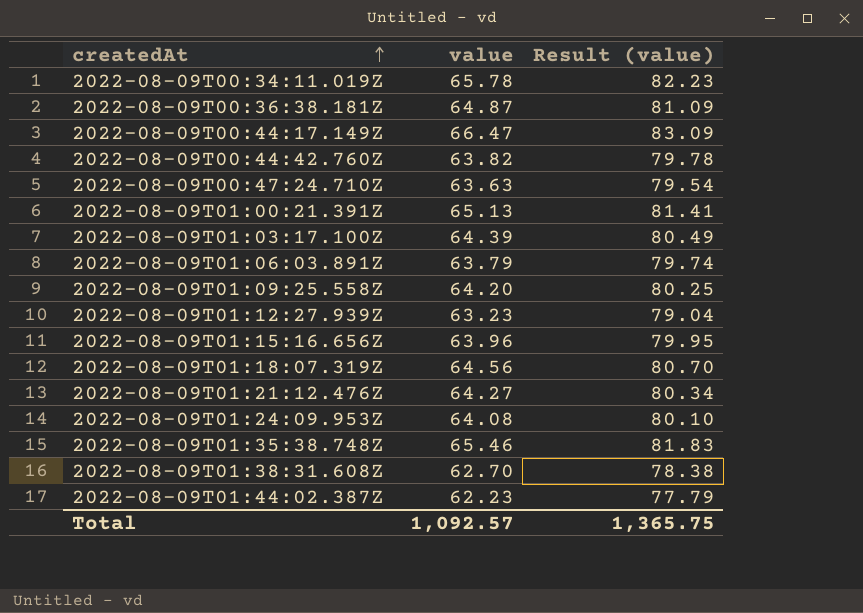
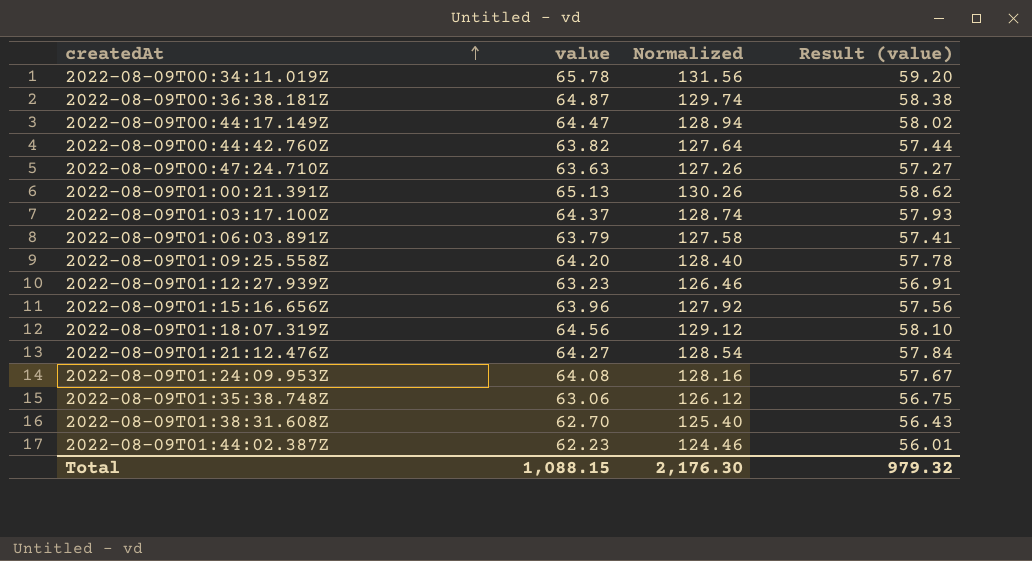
column Normalized | formula: none -> [value] * 2
column Result (value) | formula: [value] * 1.25 -> [value] * 0.9
2022-08-09T00:44:17.149Z | value: 66.47 -> 64.47
2022-08-09T01:03:17.100Z | value: 64.39 -> 64.37
2022-08-09T01:35:38.748Z | value: 65.46 -> 63.06
Total | value: 1,092.57 -> 1,088.15
Total | Result (value): 1,365.75 -> 979.32

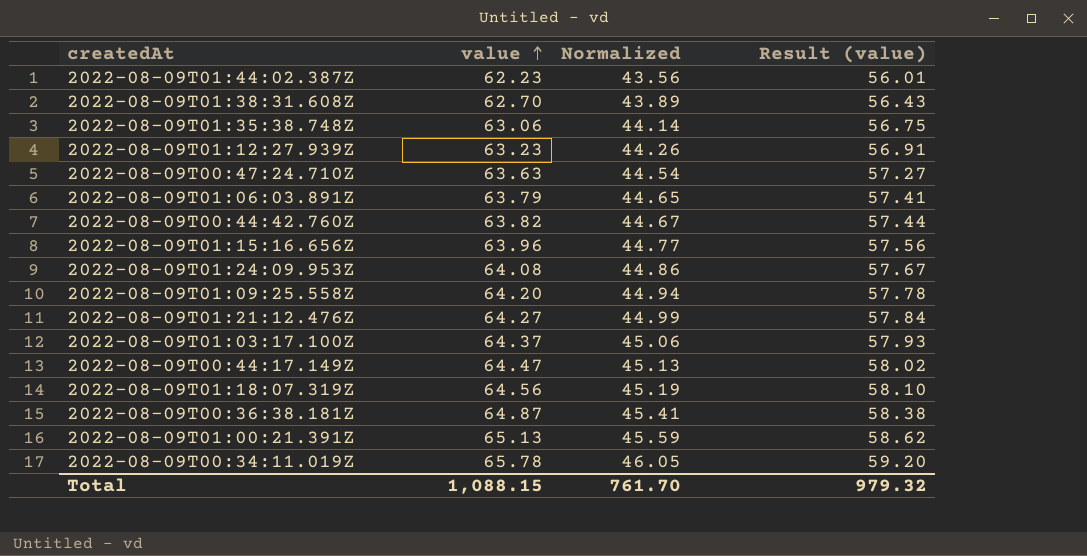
row order: createdAt ascending -> value ascending
column Normalized | formula: [value] * 2 -> [value] * 0.7
Total | Normalized: 2,176.30 -> 761.70

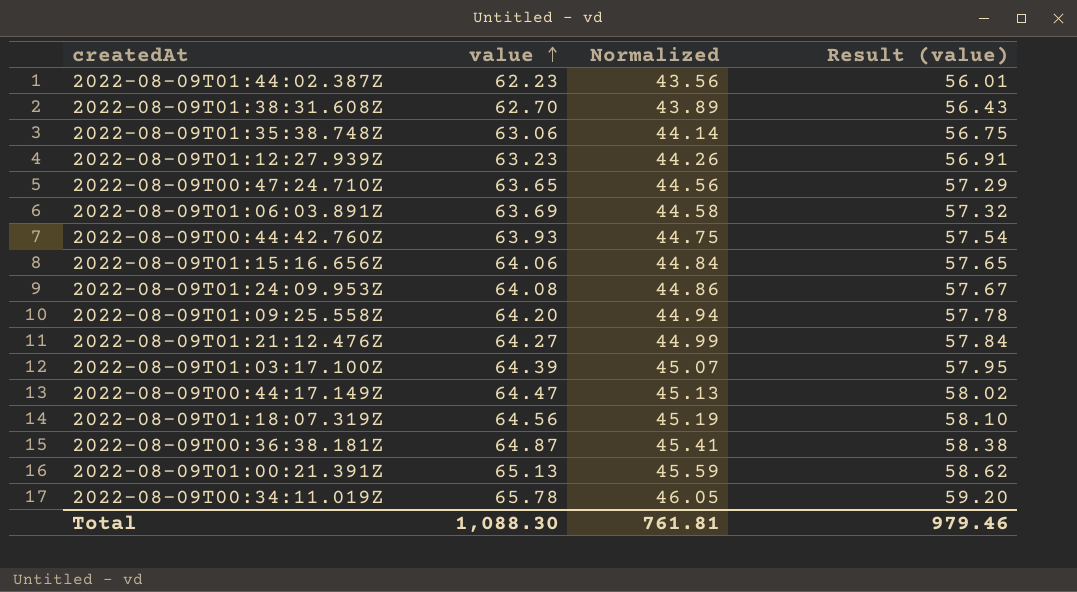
2022-08-09T00:47:24.710Z | value: 63.63 -> 63.65
2022-08-09T00:47:24.710Z | Normalized: 44.54 -> 44.56
2022-08-09T00:47:24.710Z | Result (value): 57.27 -> 57.29
2022-08-09T01:06:03.891Z | value: 63.79 -> 63.69
2022-08-09T01:06:03.891Z | Normalized: 44.65 -> 44.58
2022-08-09T01:06:03.891Z | Result (value): 57.41 -> 57.32
2022-08-09T00:44:42.760Z | value: 63.82 -> 63.93
2022-08-09T00:44:42.760Z | Normalized: 44.67 -> 44.75
2022-08-09T00:44:42.760Z | Result (value): 57.44 -> 57.54
2022-08-09T01:15:16.656Z | value: 63.96 -> 64.06
2022-08-09T01:15:16.656Z | Normalized: 44.77 -> 44.84
2022-08-09T01:15:16.656Z | Result (value): 57.56 -> 57.65
2022-08-09T01:03:17.100Z | value: 64.37 -> 64.39
2022-08-09T01:03:17.100Z | Normalized: 45.06 -> 45.07
2022-08-09T01:03:17.100Z | Result (value): 57.93 -> 57.95
Total | value: 1,088.15 -> 1,088.30
Total | Normalized: 761.70 -> 761.81
Total | Result (value): 979.32 -> 979.46

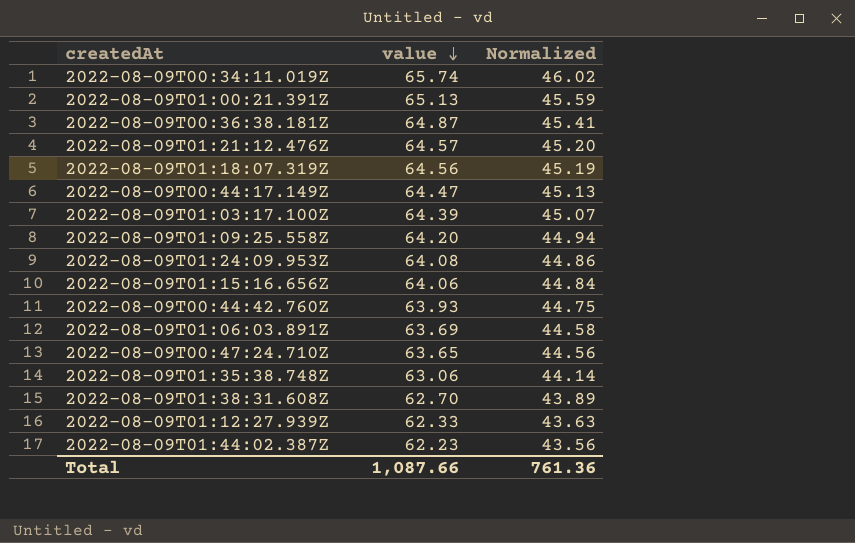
row order: value ascending -> value descending
column Result (value) | formula: [value] * 0.9 -> none
2022-08-09T00:34:11.019Z | value: 65.78 -> 65.74
2022-08-09T00:34:11.019Z | Normalized: 46.05 -> 46.02
2022-08-09T01:21:12.476Z | value: 64.27 -> 64.57
2022-08-09T01:21:12.476Z | Normalized: 44.99 -> 45.20
2022-08-09T01:12:27.939Z | value: 63.23 -> 62.33
2022-08-09T01:12:27.939Z | Normalized: 44.26 -> 43.63
Total | value: 1,088.30 -> 1,087.66
Total | Normalized: 761.81 -> 761.36

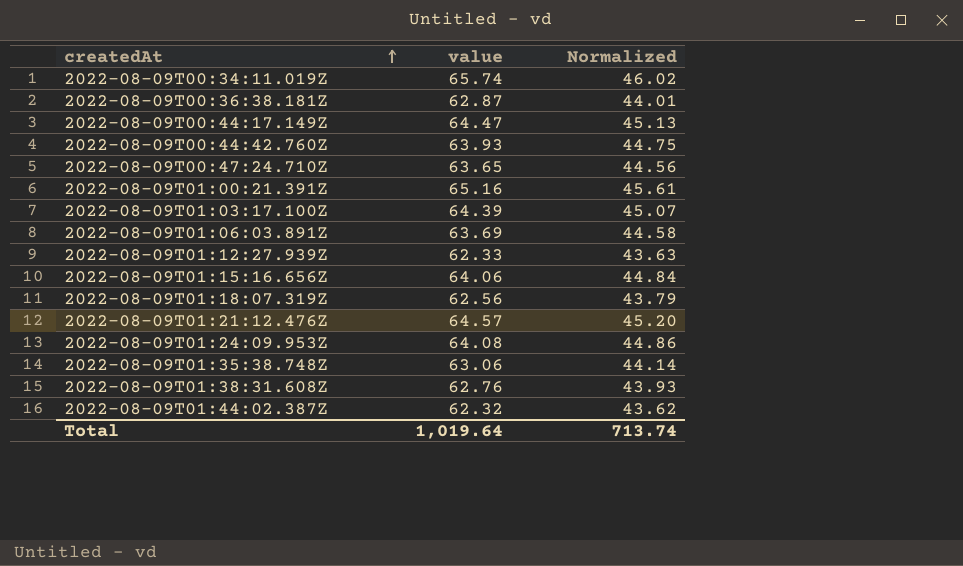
row order: value descending -> createdAt ascending
row 2022-08-09T01:09:25.558Z: 64.20 | 44.94 -> none
2022-08-09T00:36:38.181Z | value: 64.87 -> 62.87
2022-08-09T00:36:38.181Z | Normalized: 45.41 -> 44.01
2022-08-09T01:00:21.391Z | value: 65.13 -> 65.16
2022-08-09T01:00:21.391Z | Normalized: 45.59 -> 45.61
2022-08-09T01:18:07.319Z | value: 64.56 -> 62.56
2022-08-09T01:18:07.319Z | Normalized: 45.19 -> 43.79
2022-08-09T01:38:31.608Z | value: 62.70 -> 62.76
2022-08-09T01:38:31.608Z | Normalized: 43.89 -> 43.93
2022-08-09T01:44:02.387Z | value: 62.23 -> 62.32
2022-08-09T01:44:02.387Z | Normalized: 43.56 -> 43.62
Total | value: 1,087.66 -> 1,019.64
Total | Normalized: 761.36 -> 713.74

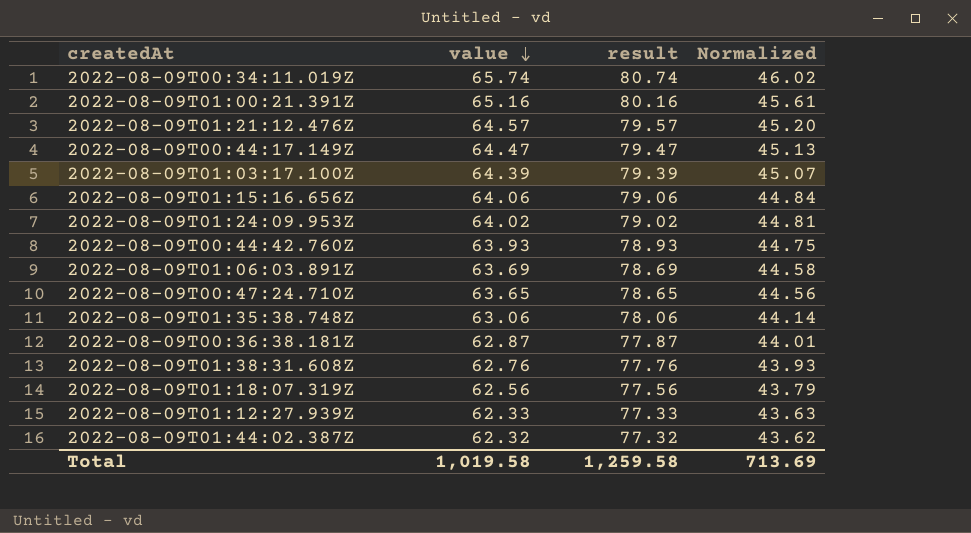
row order: createdAt ascending -> value descending
column result | formula: none -> [value] + 15
2022-08-09T01:24:09.953Z | value: 64.08 -> 64.02
2022-08-09T01:24:09.953Z | Normalized: 44.86 -> 44.81
Total | value: 1,019.64 -> 1,019.58
Total | Normalized: 713.74 -> 713.69

